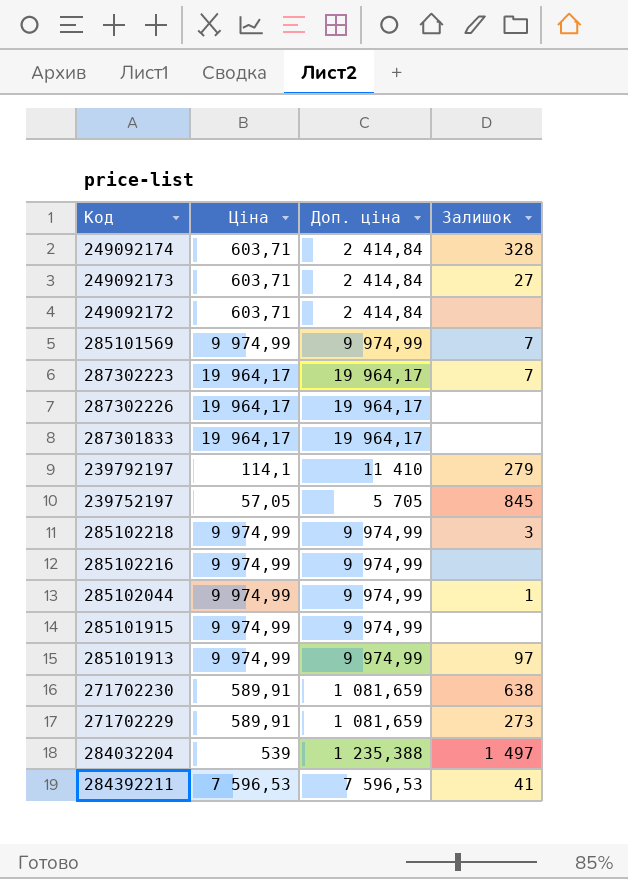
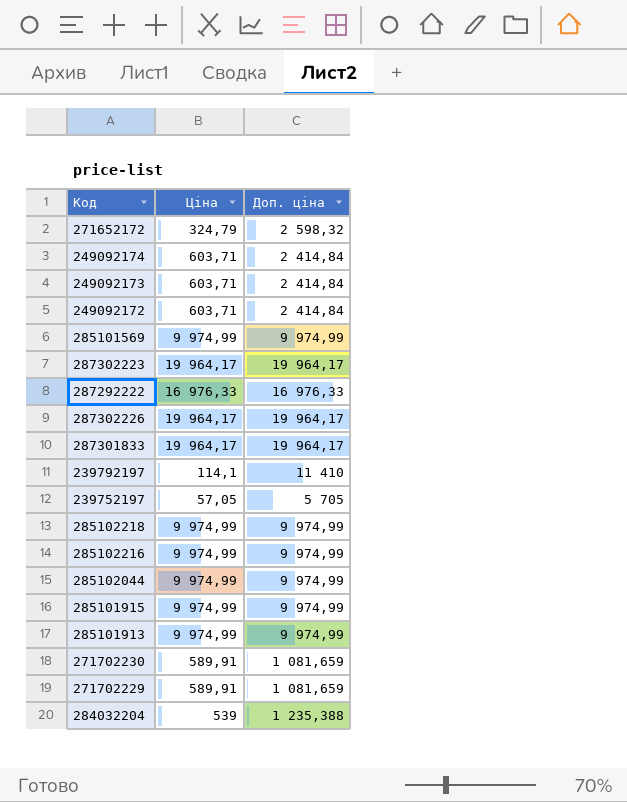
column Залишок | position: 4 -> none
row 284392211: 7 596,53 | 7 596,53 | 41 -> none
row 271652172: none -> 324,79 | 2 598,32
row 287292222: none -> 16 976,33 | 16 976,33

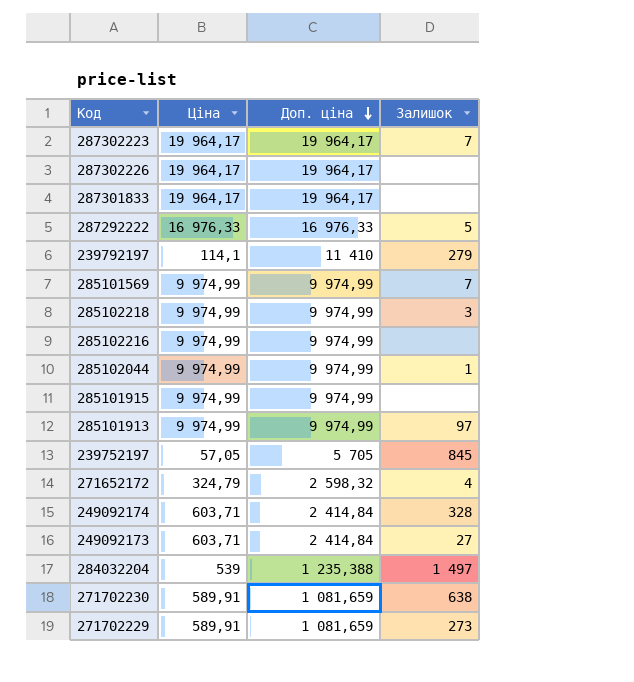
row order: none -> Доп. ціна descending
column Залишок | position: none -> 4
row 249092172: 603,71 | 2 414,84 -> none

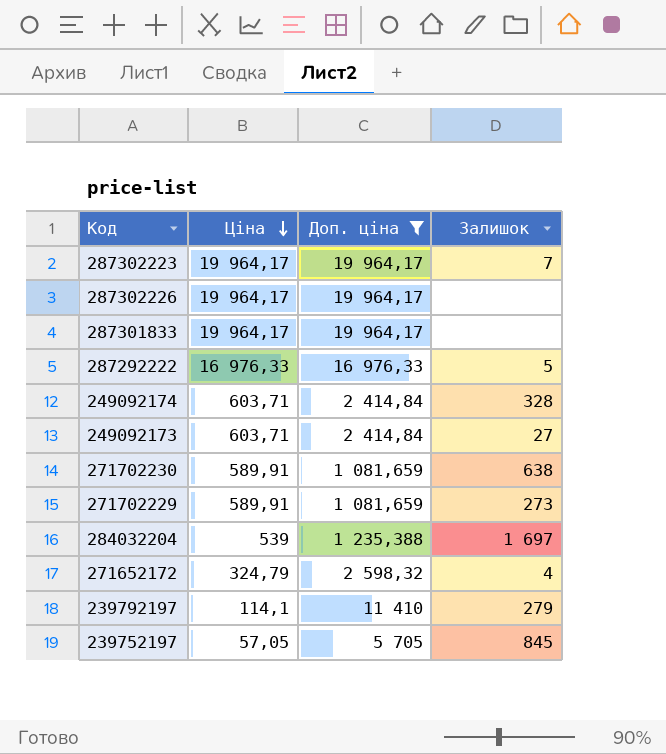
filter: none -> Доп. ціна != 9 974,99
row order: Доп. ціна descending -> Ціна descending
284032204 | Залишок: 1 497 -> 1 697

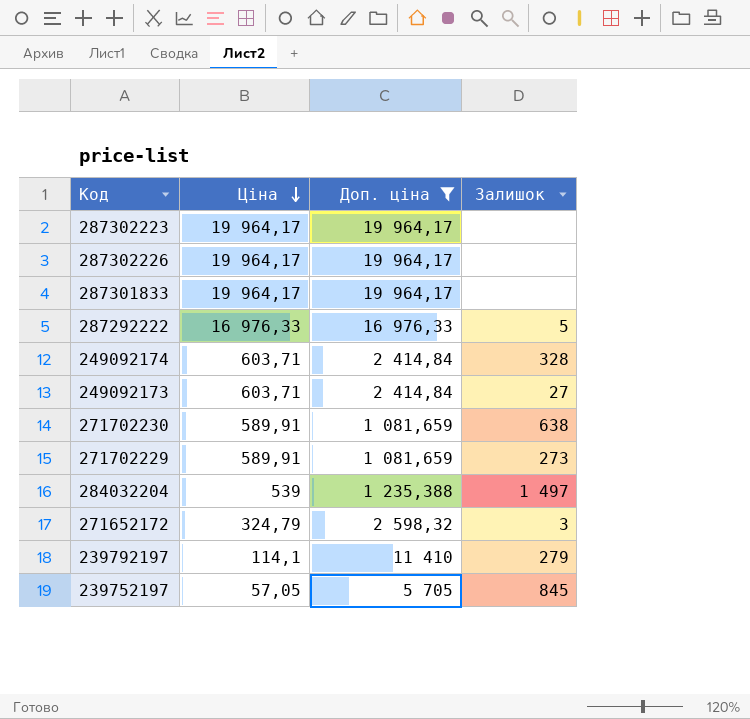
287302223 | Залишок: 7 -> none
284032204 | Залишок: 1 697 -> 1 497
271652172 | Залишок: 4 -> 3

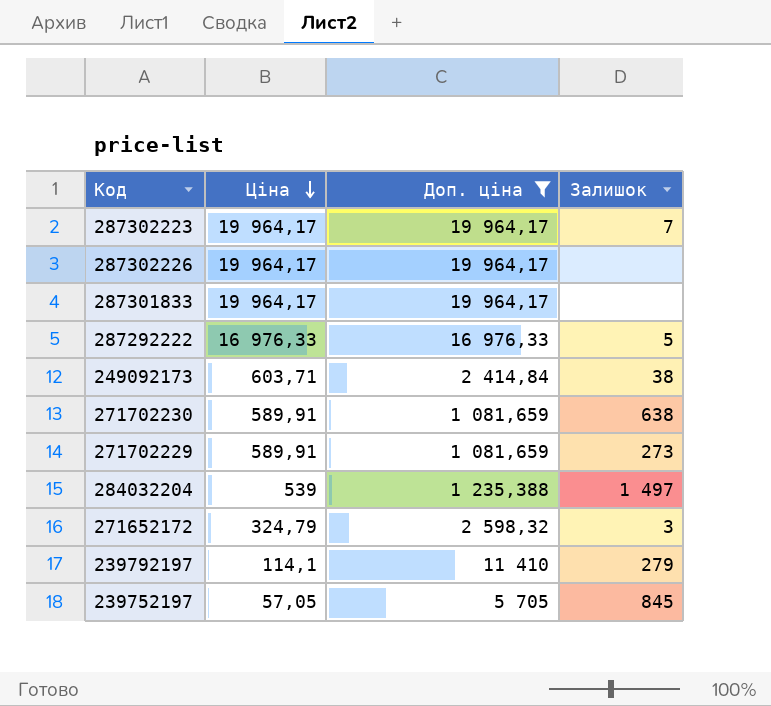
row 249092174: 603,71 | 2 414,84 | 328 -> none
287302223 | Залишок: none -> 7
249092173 | Залишок: 27 -> 38

